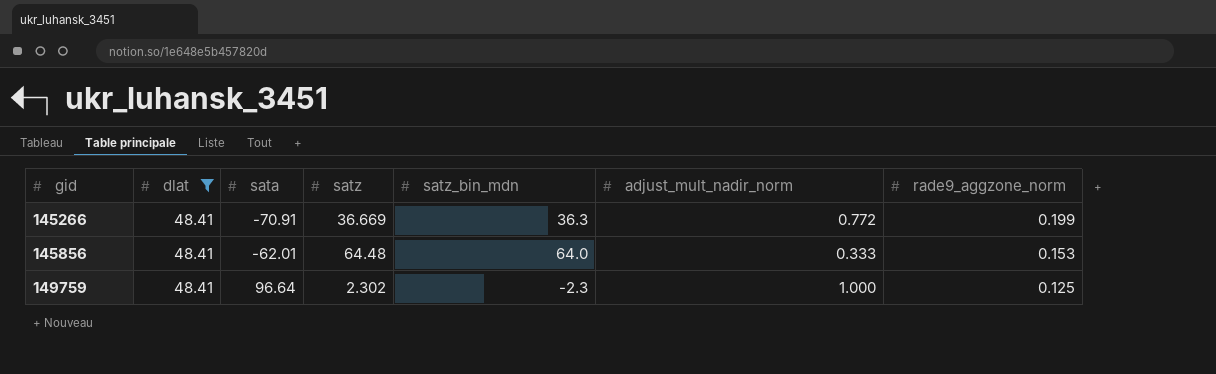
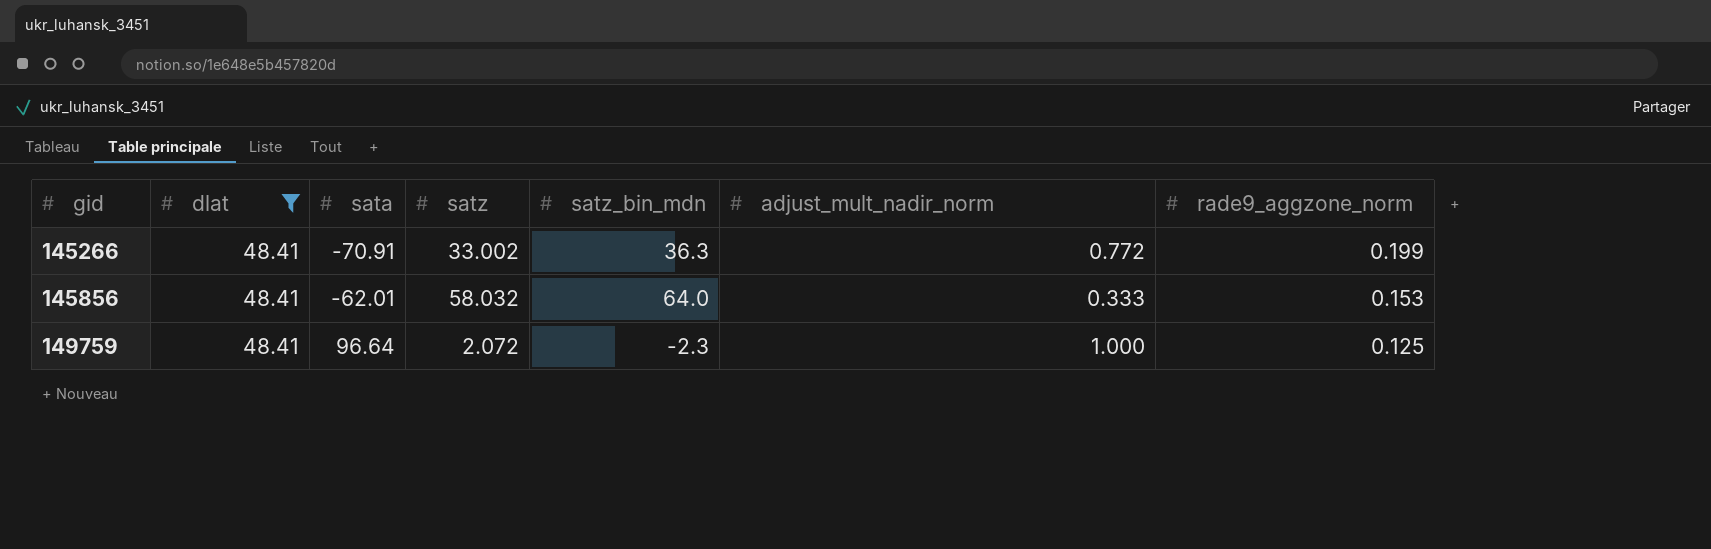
145266 | satz: 36.669 -> 33.002
145856 | satz: 64.48 -> 58.032
149759 | satz: 2.302 -> 2.072

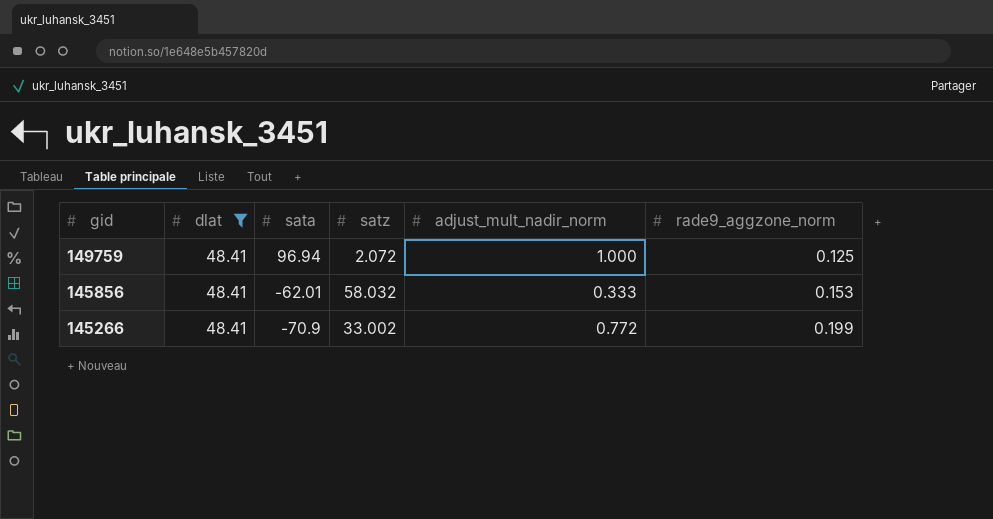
row order: gid ascending -> gid descending
column satz_bin_mdn | position: 5 -> none
149759 | sata: 96.64 -> 96.94
145266 | sata: -70.91 -> -70.9

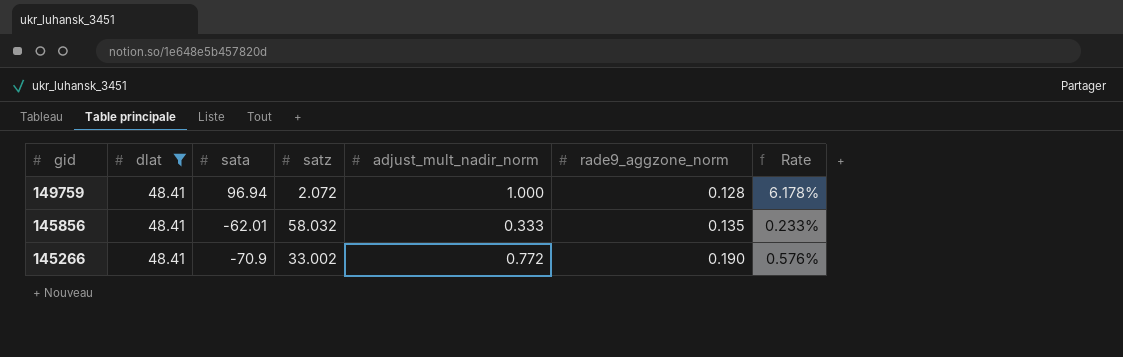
column Rate | formula: none -> [rade9_aggzone_norm] / [satz]
149759 | rade9_aggzone_norm: 0.125 -> 0.128
145856 | rade9_aggzone_norm: 0.153 -> 0.135
145266 | rade9_aggzone_norm: 0.199 -> 0.190

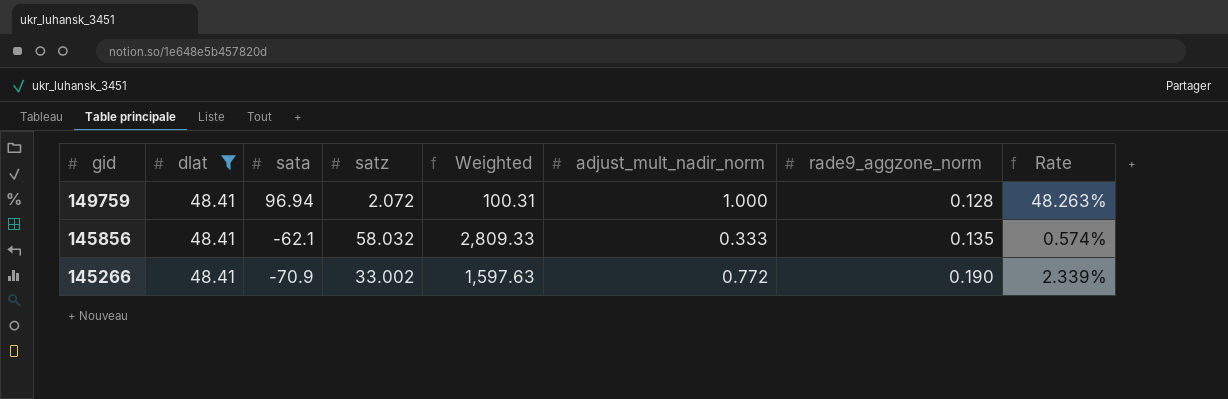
column Weighted | formula: none -> [dlat] * [satz]
column Rate | formula: [rade9_aggzone_norm] / [satz] -> [adjust_mult_nadir_norm] / [satz]
145856 | sata: -62.01 -> -62.1

